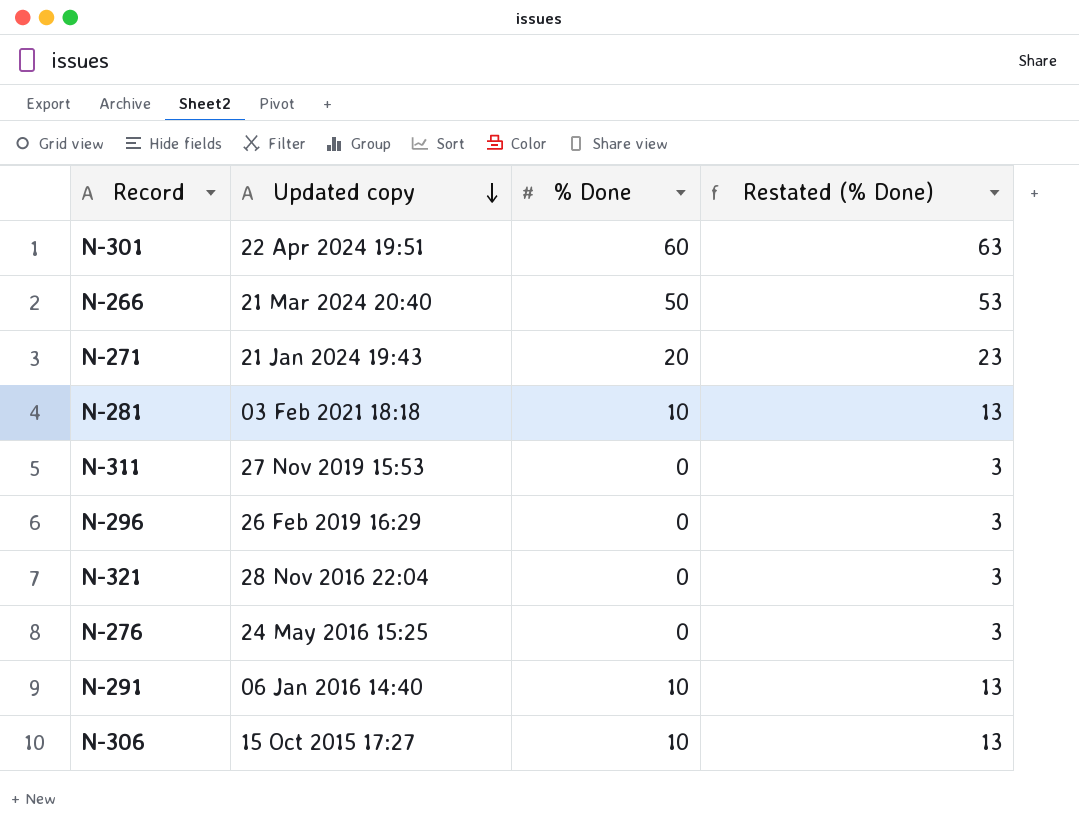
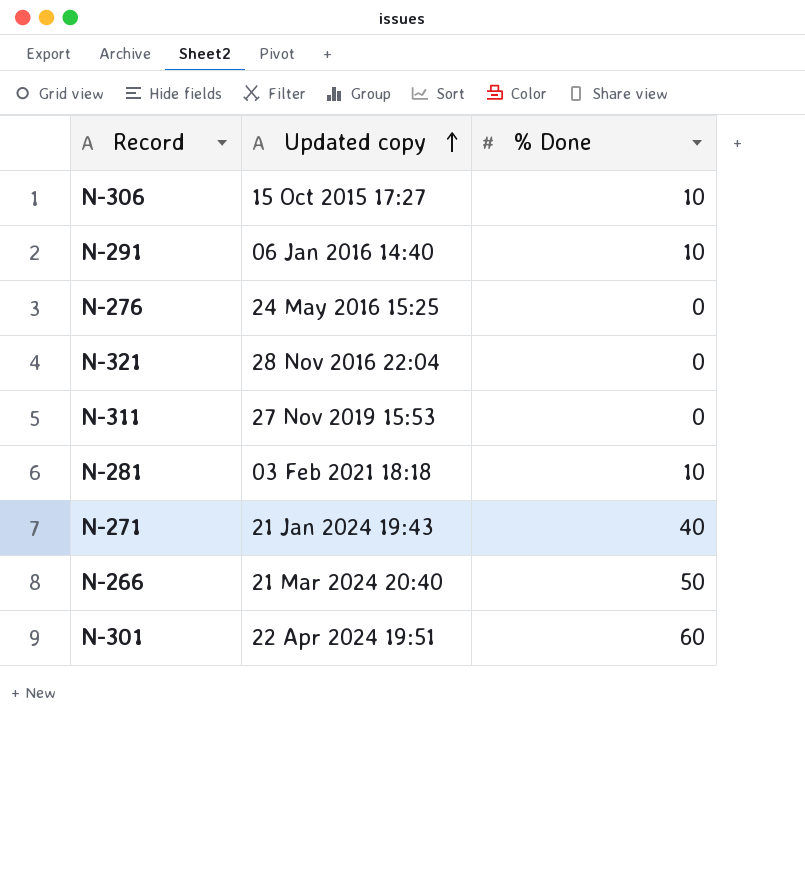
row order: Updated copy descending -> Updated copy ascending
column Restated (% Done) | formula: [% Done] + 3 -> none
row N-296: 26 Feb 2019 16:29 | 0 | 3 -> none
N-271 | % Done: 20 -> 40

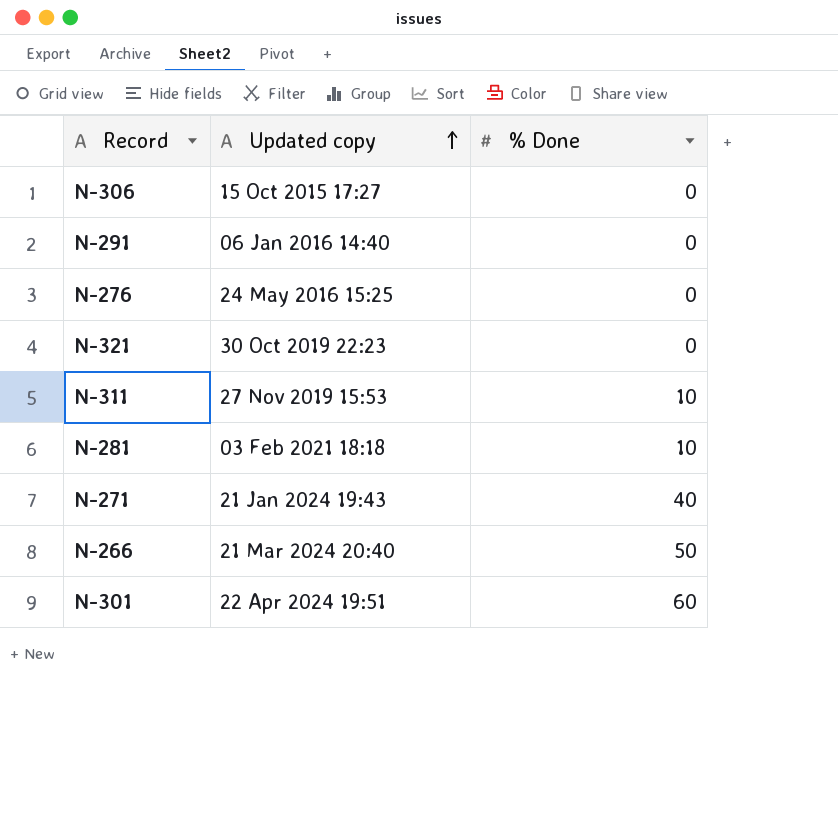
N-306 | % Done: 10 -> 0
N-291 | % Done: 10 -> 0
N-321 | Updated copy: 28 Nov 2016 22:04 -> 30 Oct 2019 22:23
N-311 | % Done: 0 -> 10

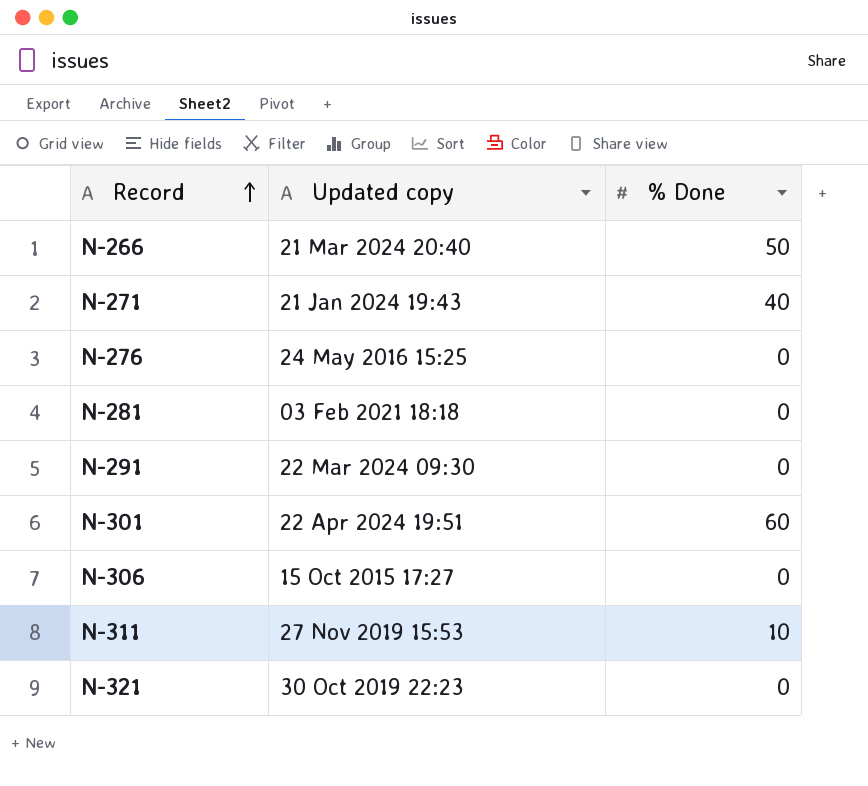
row order: Updated copy ascending -> Record ascending
N-281 | % Done: 10 -> 0
N-291 | Updated copy: 06 Jan 2016 14:40 -> 22 Mar 2024 09:30

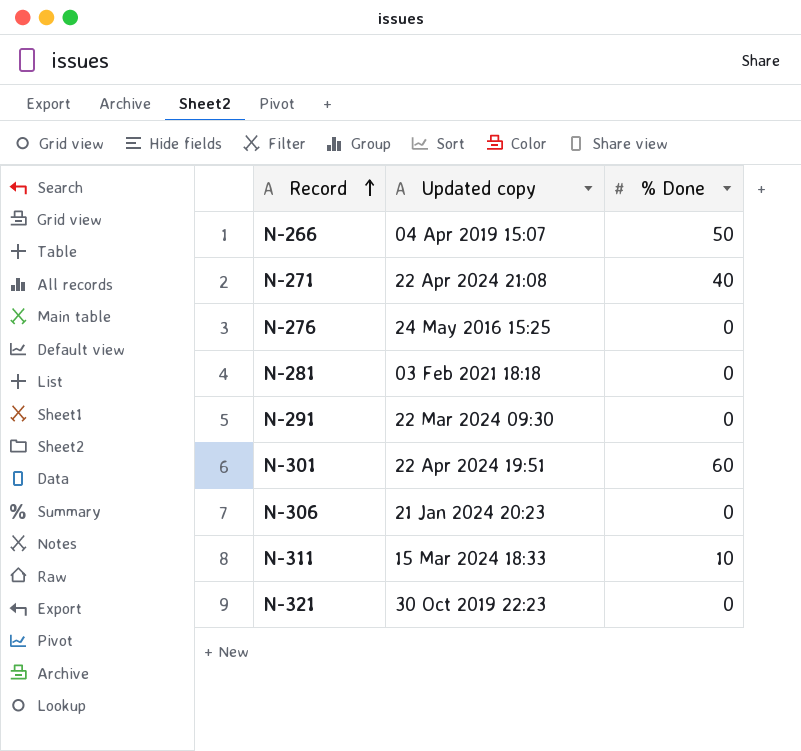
N-266 | Updated copy: 21 Mar 2024 20:40 -> 04 Apr 2019 15:07
N-271 | Updated copy: 21 Jan 2024 19:43 -> 22 Apr 2024 21:08
N-306 | Updated copy: 15 Oct 2015 17:27 -> 21 Jan 2024 20:23
N-311 | Updated copy: 27 Nov 2019 15:53 -> 15 Mar 2024 18:33

